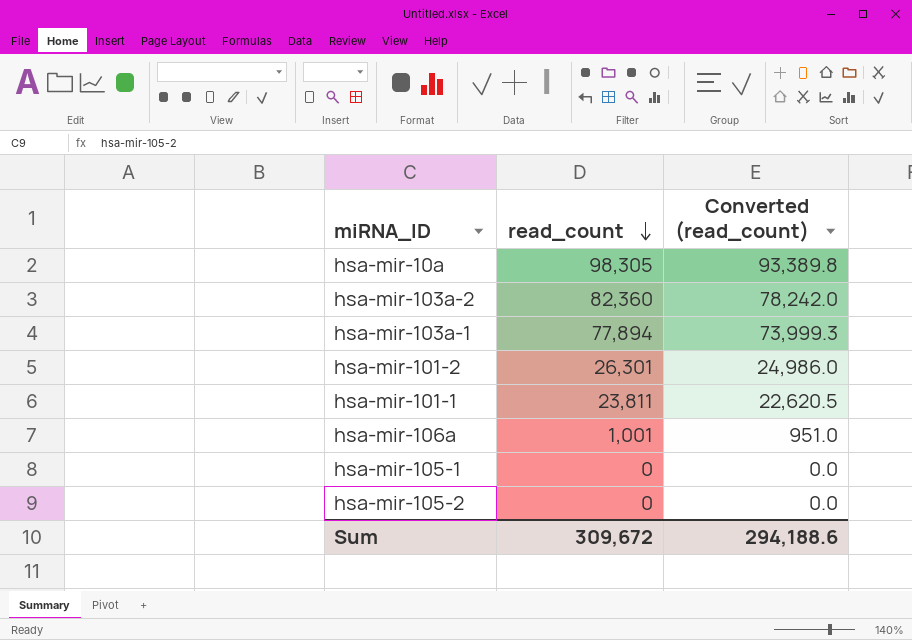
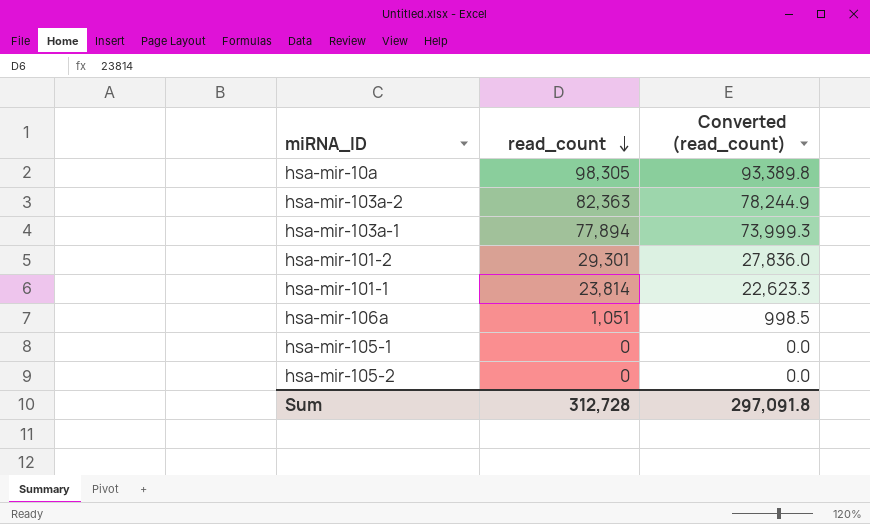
hsa-mir-103a-2 | read_count: 82,360 -> 82,363
hsa-mir-103a-2 | Converted (read_count): 78,242.0 -> 78,244.9
hsa-mir-101-2 | read_count: 26,301 -> 29,301
hsa-mir-101-2 | Converted (read_count): 24,986.0 -> 27,836.0
hsa-mir-101-1 | read_count: 23,811 -> 23,814
hsa-mir-101-1 | Converted (read_count): 22,620.5 -> 22,623.3
hsa-mir-106a | read_count: 1,001 -> 1,051
hsa-mir-106a | Converted (read_count): 951.0 -> 998.5
Sum | read_count: 309,672 -> 312,728
Sum | Converted (read_count): 294,188.6 -> 297,091.8

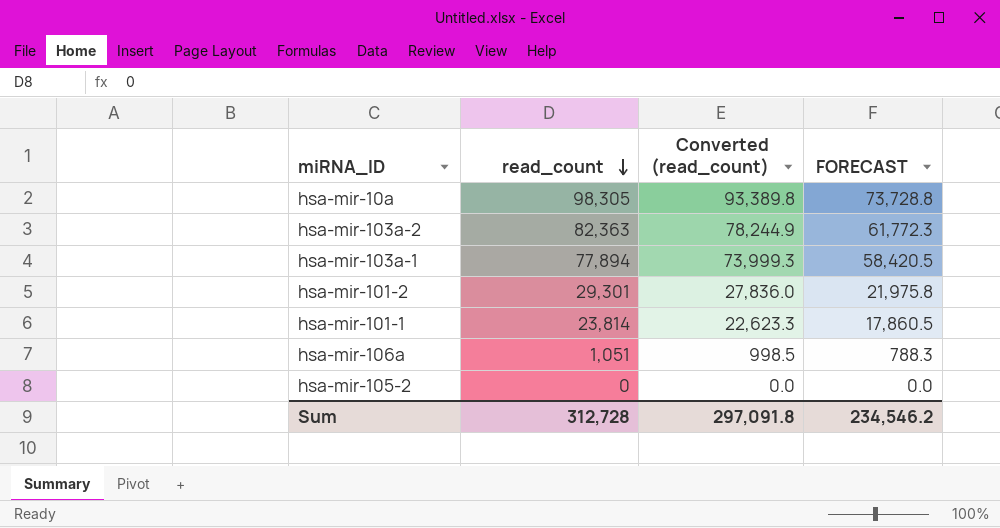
column FORECAST | formula: none -> [read_count] * 0.75
row hsa-mir-105-1: 0 | 0.0 -> none

